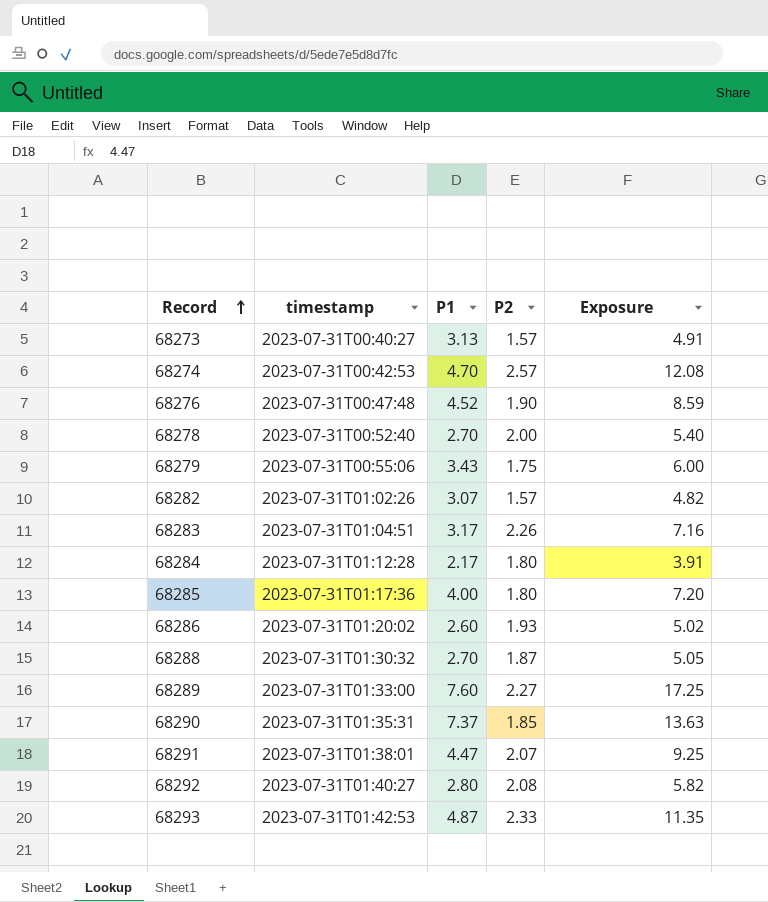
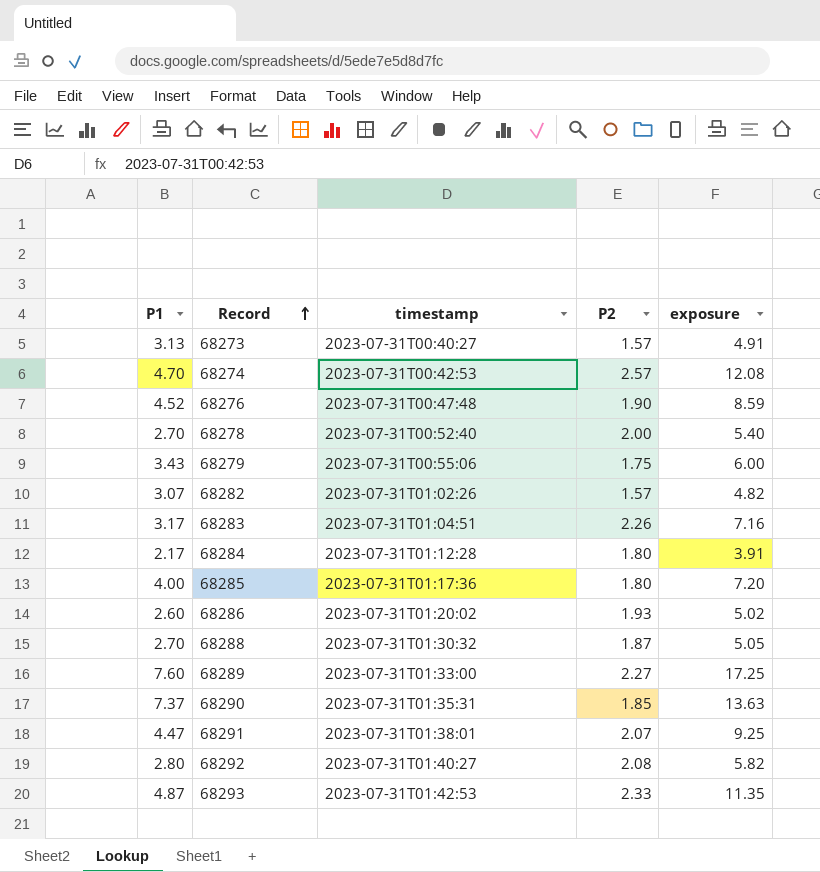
column P1 | position: 3 -> 1
column name: Exposure -> exposure

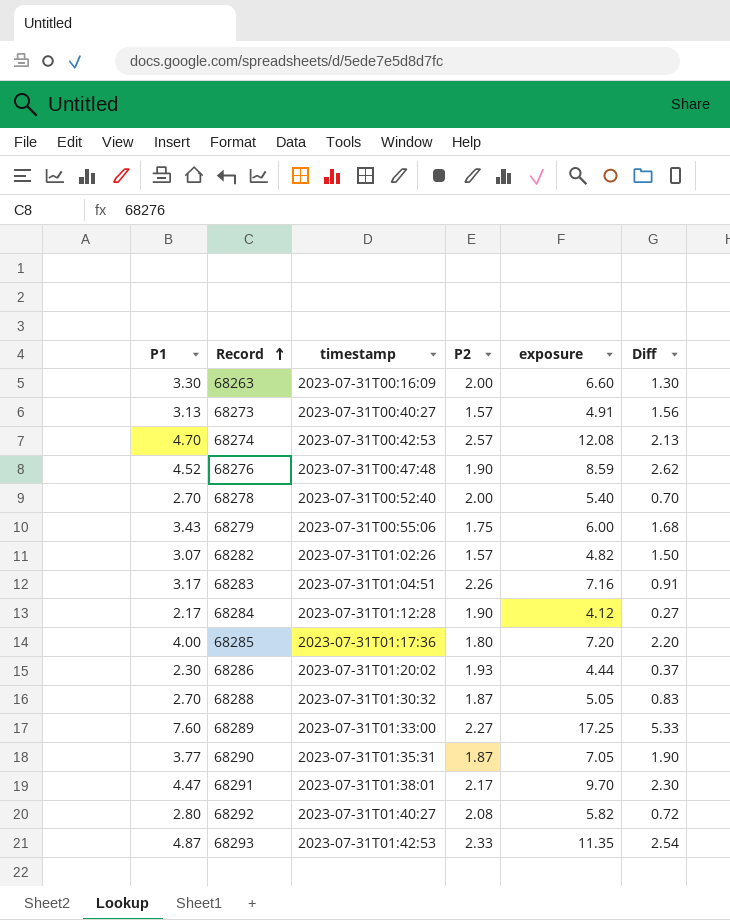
column Diff | formula: none -> [P1] - [P2]
row 68263: none -> 3.30 | 2023-07-31T00:16:09 | 2.00 | 6.60 | 1.30
68284 | P2: 1.80 -> 1.90
68284 | exposure: 3.91 -> 4.12
68286 | P1: 2.60 -> 2.30
68286 | exposure: 5.02 -> 4.44
68290 | P1: 7.37 -> 3.77
68290 | P2: 1.85 -> 1.87
68290 | exposure: 13.63 -> 7.05
68291 | P2: 2.07 -> 2.17
68291 | exposure: 9.25 -> 9.70

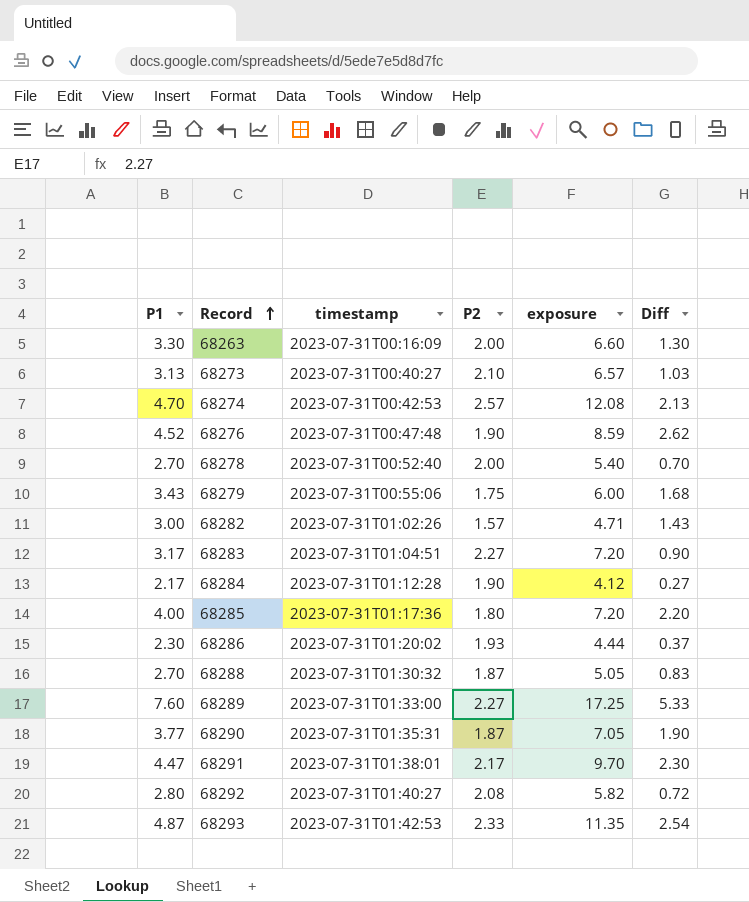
68273 | P2: 1.57 -> 2.10
68273 | exposure: 4.91 -> 6.57
68273 | Diff: 1.56 -> 1.03
68282 | P1: 3.07 -> 3.00
68282 | exposure: 4.82 -> 4.71
68282 | Diff: 1.50 -> 1.43
68283 | P2: 2.26 -> 2.27
68283 | exposure: 7.16 -> 7.20
68283 | Diff: 0.91 -> 0.90

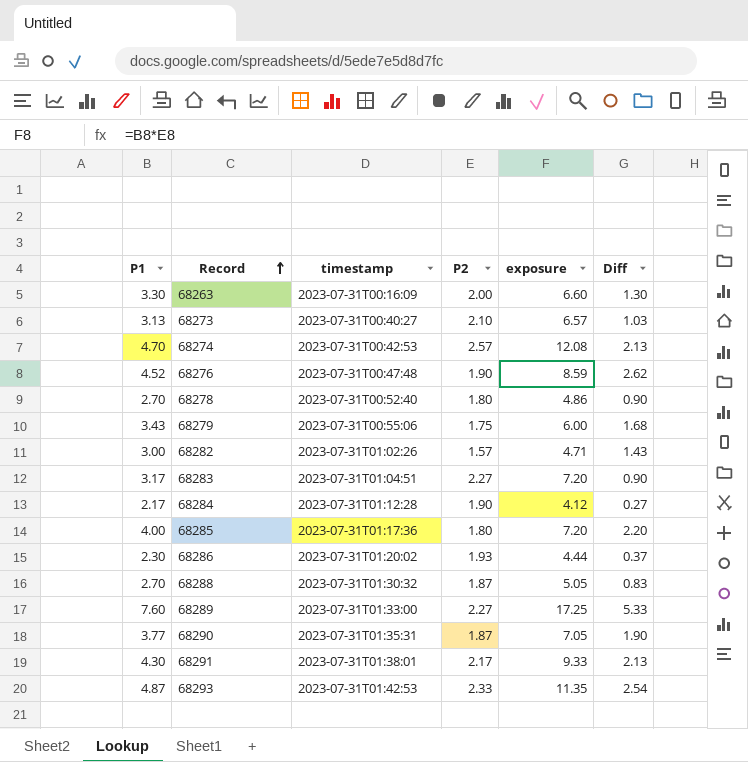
row 68292: 2.80 | 2023-07-31T01:40:27 | 2.08 | 5.82 | 0.72 -> none
68278 | P2: 2.00 -> 1.80
68278 | exposure: 5.40 -> 4.86
68278 | Diff: 0.70 -> 0.90
68291 | P1: 4.47 -> 4.30
68291 | exposure: 9.70 -> 9.33
68291 | Diff: 2.30 -> 2.13

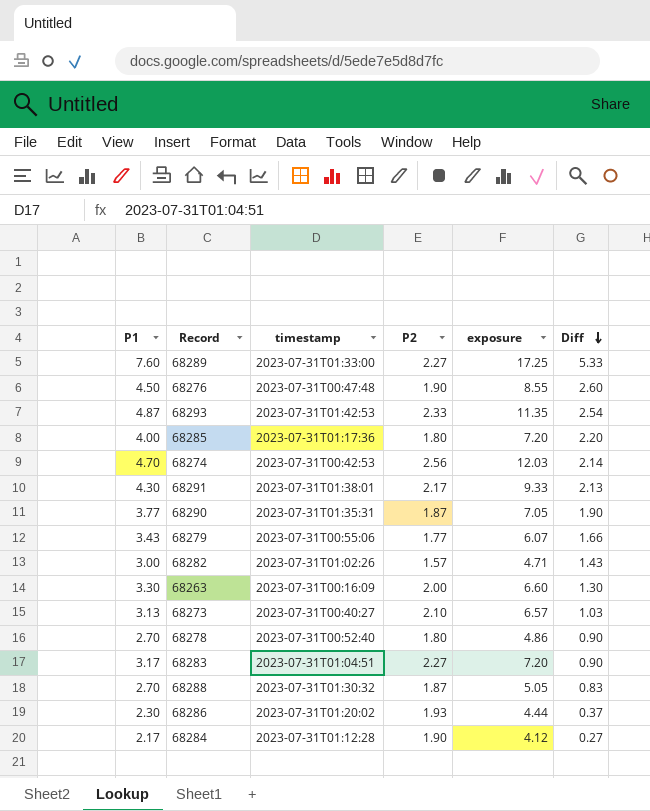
row order: Record ascending -> Diff descending
68276 | P1: 4.52 -> 4.50
68276 | exposure: 8.59 -> 8.55
68276 | Diff: 2.62 -> 2.60
68274 | P2: 2.57 -> 2.56
68274 | exposure: 12.08 -> 12.03
68274 | Diff: 2.13 -> 2.14
68279 | P2: 1.75 -> 1.77
68279 | exposure: 6.00 -> 6.07
68279 | Diff: 1.68 -> 1.66

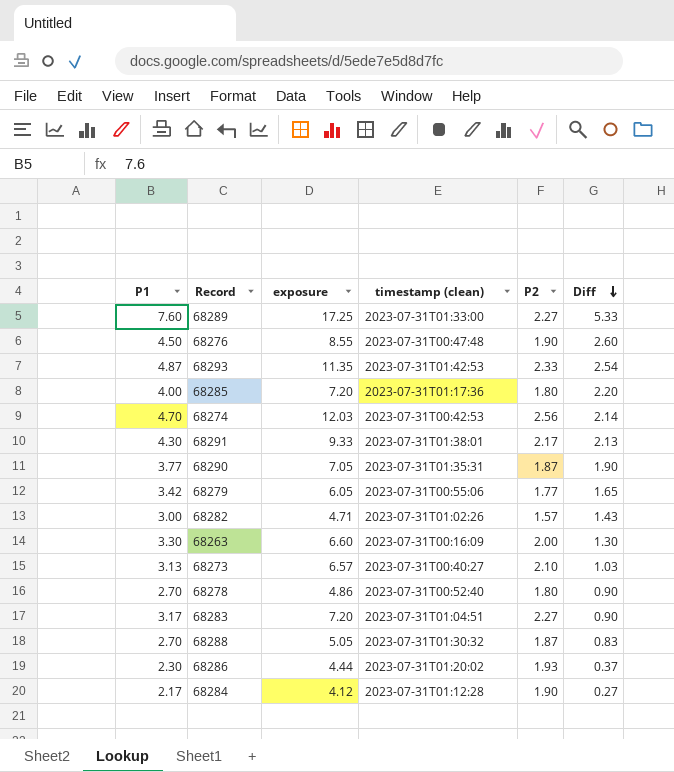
column exposure | position: 5 -> 3
column name: timestamp -> timestamp (clean)
68279 | P1: 3.43 -> 3.42
68279 | exposure: 6.07 -> 6.05
68279 | Diff: 1.66 -> 1.65

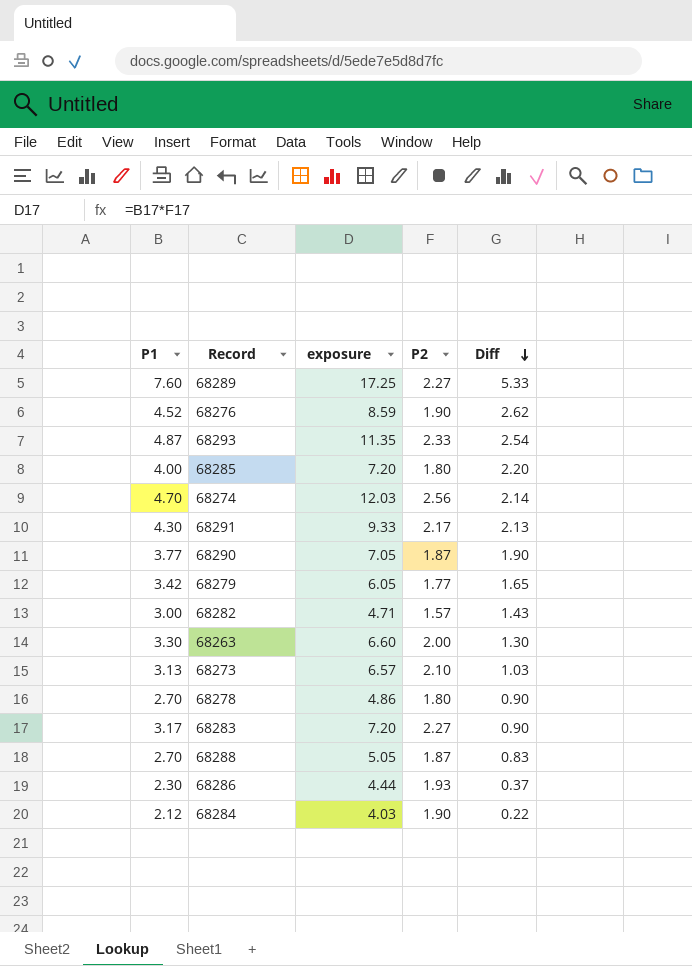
column timestamp (clean) | position: 4 -> none
68276 | P1: 4.50 -> 4.52
68276 | exposure: 8.55 -> 8.59
68276 | Diff: 2.60 -> 2.62
68284 | P1: 2.17 -> 2.12
68284 | exposure: 4.12 -> 4.03
68284 | Diff: 0.27 -> 0.22

